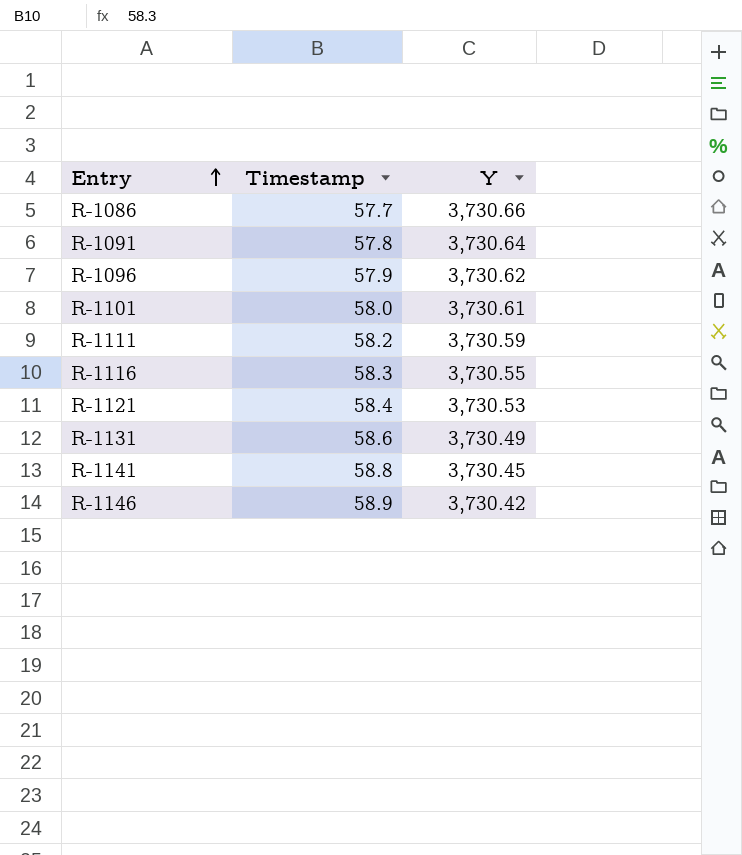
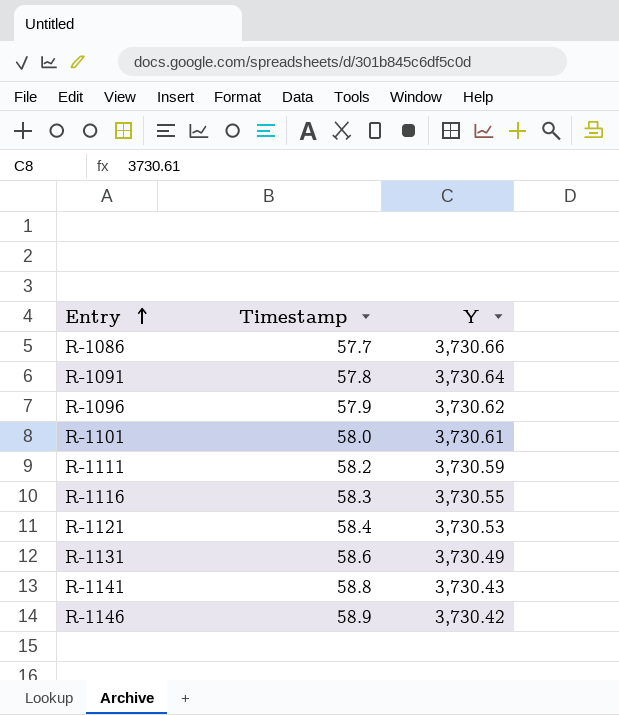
R-1141 | Y: 3,730.45 -> 3,730.43

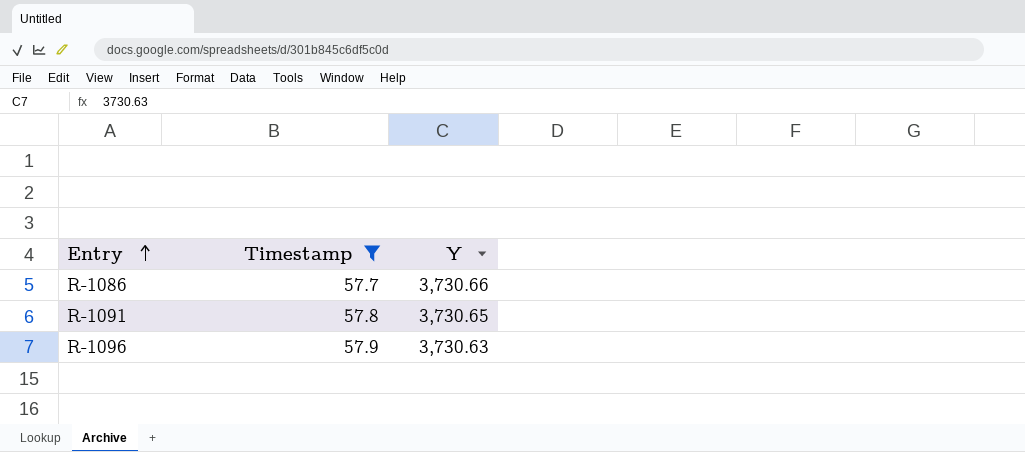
filter: none -> Timestamp <= 57.9
R-1091 | Y: 3,730.64 -> 3,730.65
R-1096 | Y: 3,730.62 -> 3,730.63

